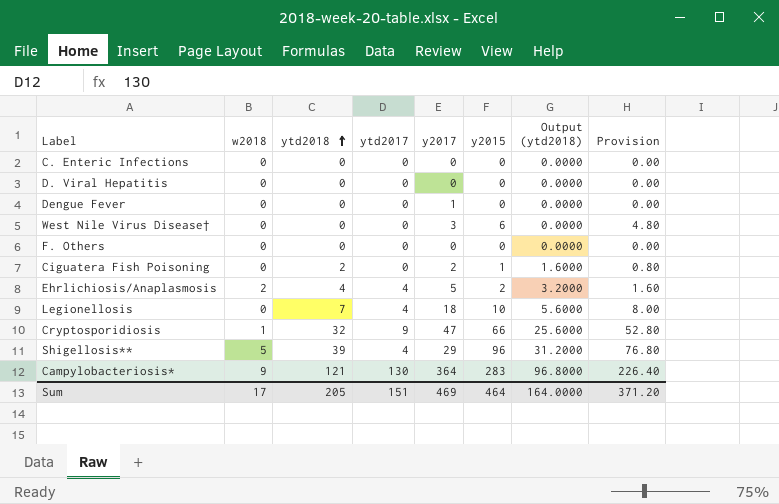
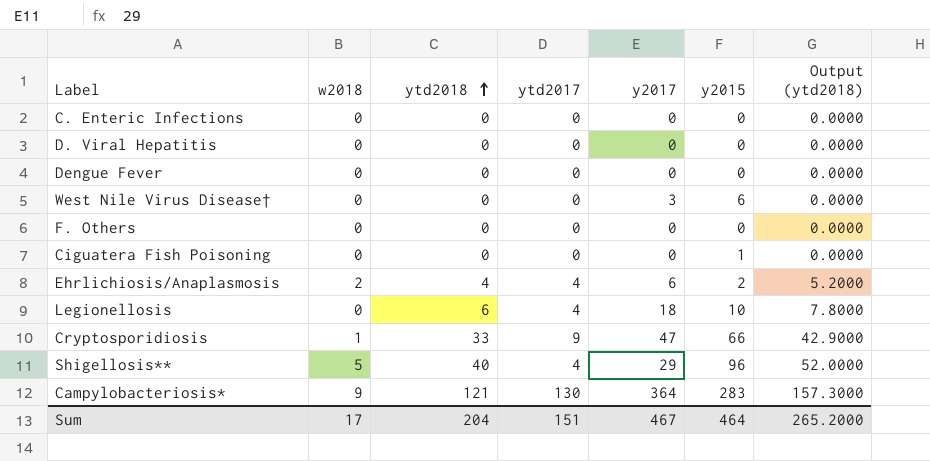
column Provision | formula: [y2015] * 0.8 -> none
column Output (ytd2018) | formula: [ytd2018] * 0.8 -> [ytd2018] * 1.3
Dengue Fever | y2017: 1 -> 0
Ciguatera Fish Poisoning | ytd2018: 2 -> 0
Ciguatera Fish Poisoning | y2017: 2 -> 0
Ehrlichiosis/Anaplasmosis | y2017: 5 -> 6
Legionellosis | ytd2018: 7 -> 6
Cryptosporidiosis | ytd2018: 32 -> 33
Shigellosis** | ytd2018: 39 -> 40
Sum | ytd2018: 205 -> 204
Sum | y2017: 469 -> 467
Sum | Output (ytd2018): 164.0000 -> 265.2000

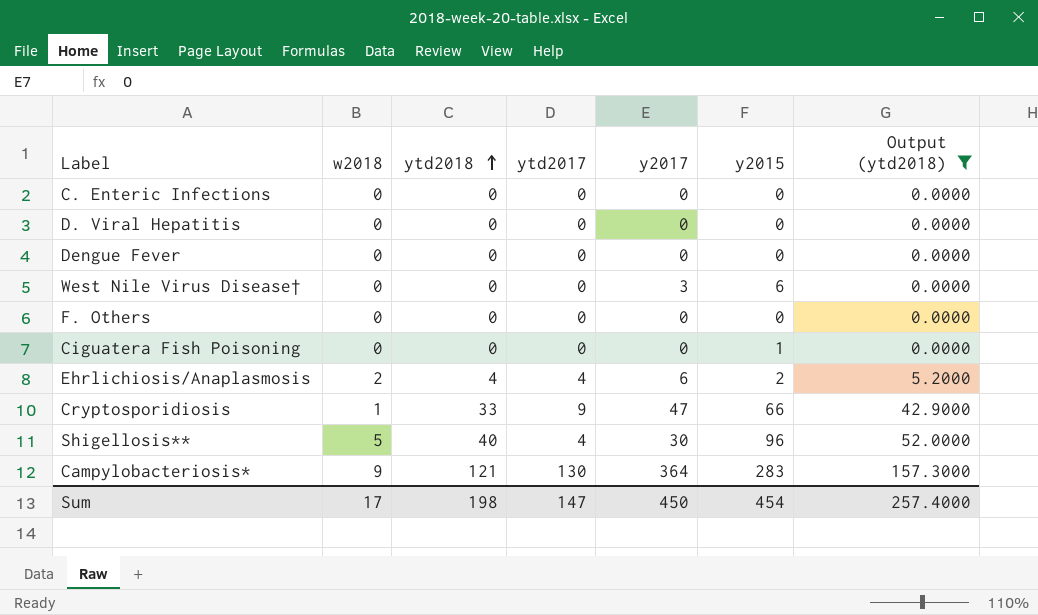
filter: none -> Output (ytd2018) != 7.8000
Shigellosis** | y2017: 29 -> 30
Sum | ytd2018: 204 -> 198
Sum | ytd2017: 151 -> 147
Sum | y2017: 467 -> 450
Sum | y2015: 464 -> 454
Sum | Output (ytd2018): 265.2000 -> 257.4000

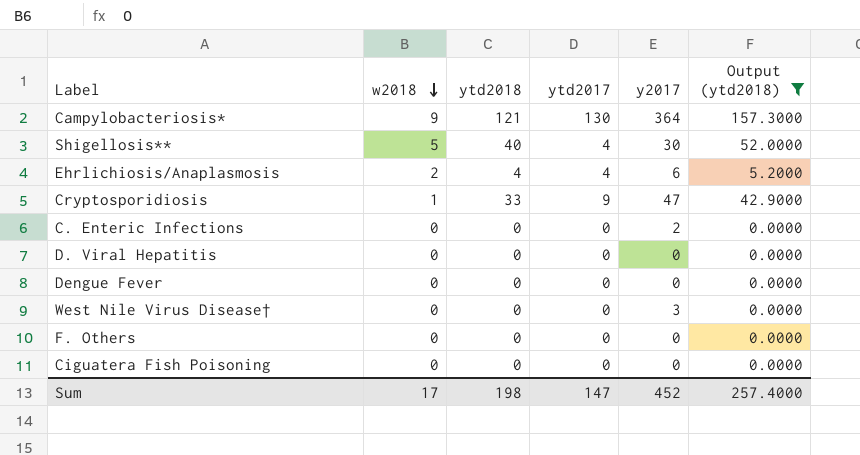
row order: ytd2018 ascending -> w2018 descending
column y2015 | position: 6 -> none
C. Enteric Infections | y2017: 0 -> 2
Sum | y2017: 450 -> 452

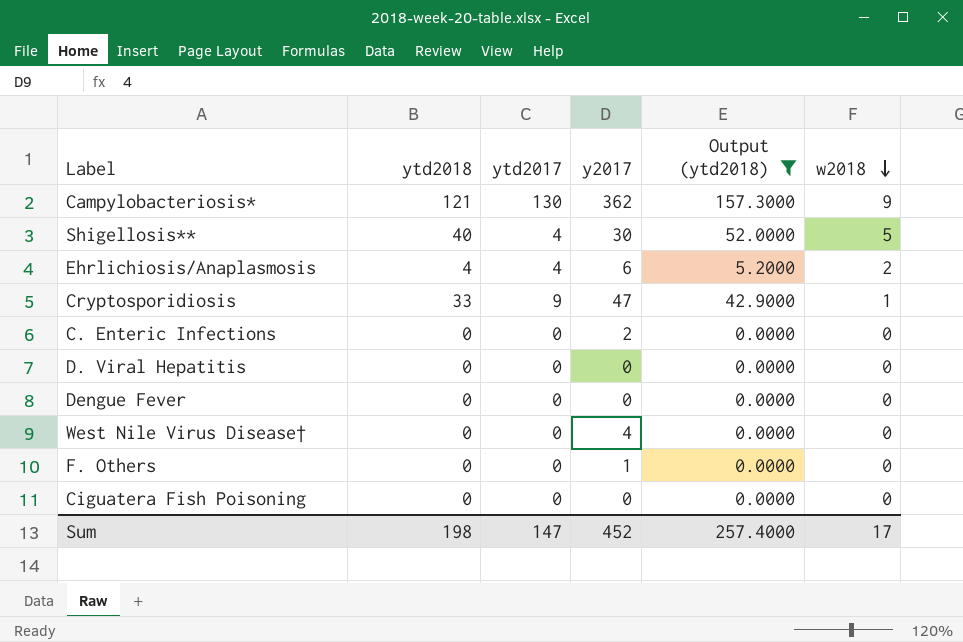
column w2018 | position: 2 -> 6
Campylobacteriosis* | y2017: 364 -> 362
West Nile Virus Disease† | y2017: 3 -> 4
F. Others | y2017: 0 -> 1

